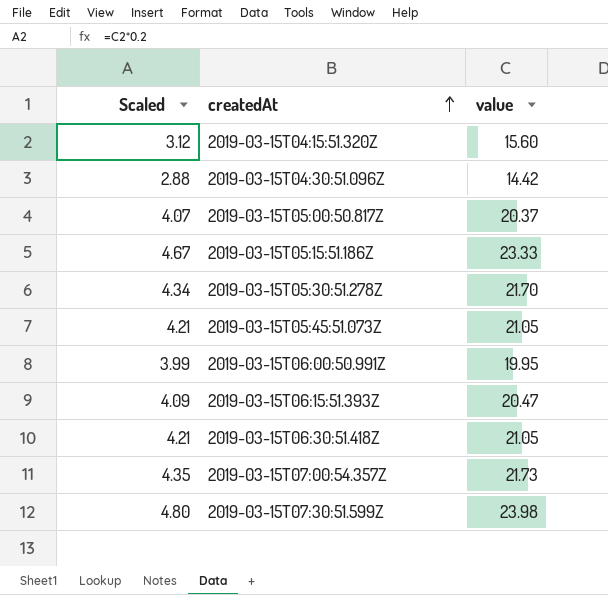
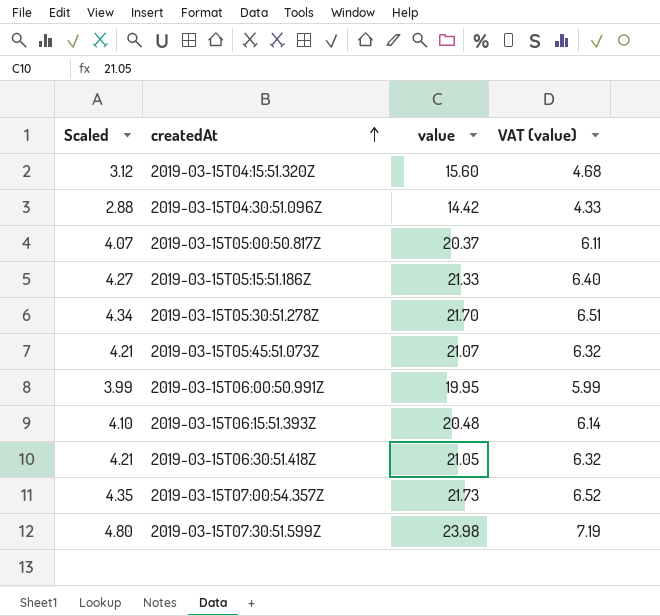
column VAT (value) | formula: none -> [value] * 0.3
2019-03-15T05:15:51.186Z | Scaled: 4.67 -> 4.27
2019-03-15T05:15:51.186Z | value: 23.33 -> 21.33
2019-03-15T05:45:51.073Z | value: 21.05 -> 21.07
2019-03-15T06:15:51.393Z | Scaled: 4.09 -> 4.10
2019-03-15T06:15:51.393Z | value: 20.47 -> 20.48

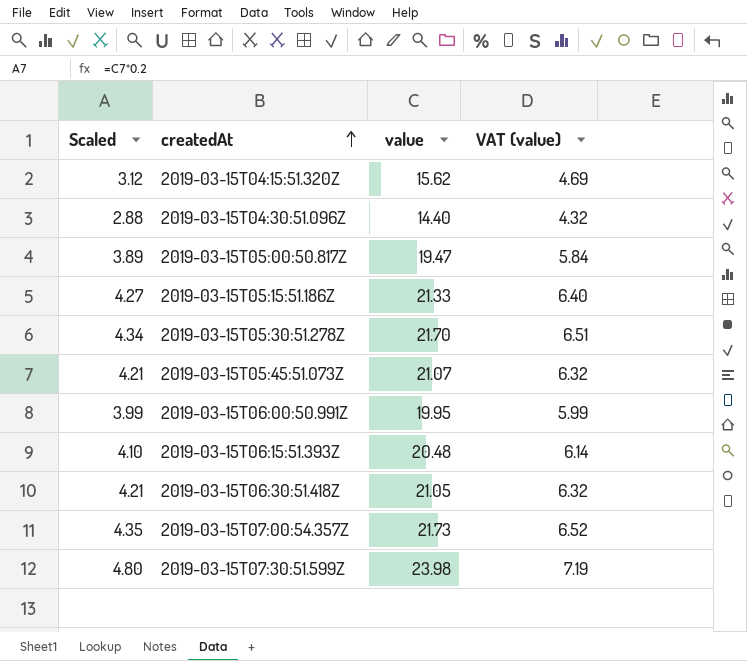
2019-03-15T04:15:51.320Z | value: 15.60 -> 15.62
2019-03-15T04:15:51.320Z | VAT (value): 4.68 -> 4.69
2019-03-15T04:30:51.096Z | value: 14.42 -> 14.40
2019-03-15T04:30:51.096Z | VAT (value): 4.33 -> 4.32
2019-03-15T05:00:50.817Z | Scaled: 4.07 -> 3.89
2019-03-15T05:00:50.817Z | value: 20.37 -> 19.47
2019-03-15T05:00:50.817Z | VAT (value): 6.11 -> 5.84

